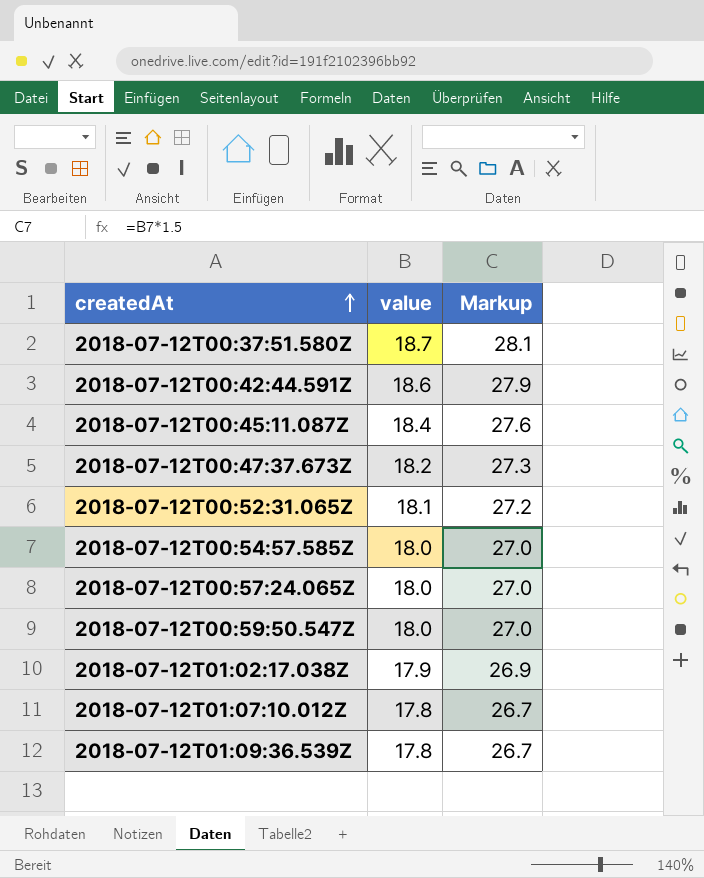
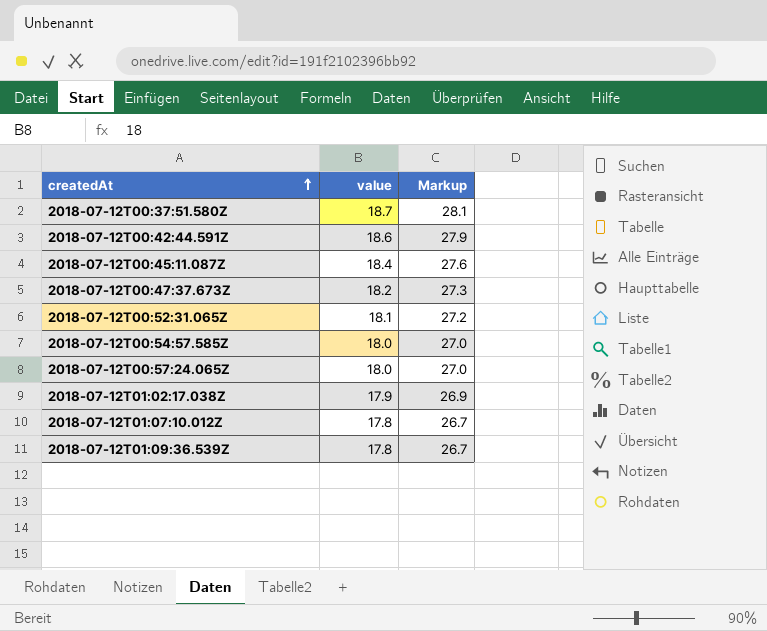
row 2018-07-12T00:59:50.547Z: 18.0 | 27.0 -> none

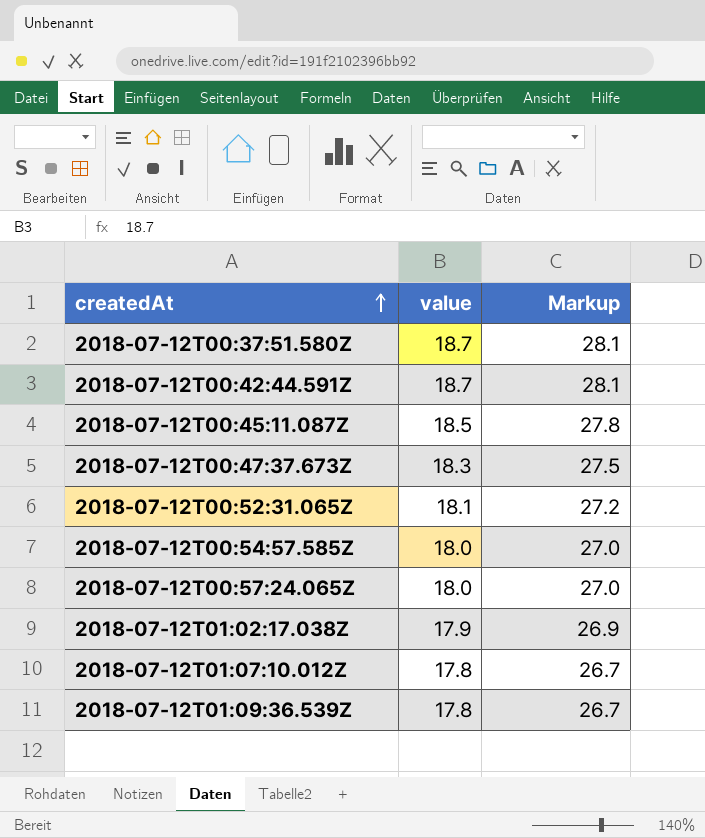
2018-07-12T00:42:44.591Z | value: 18.6 -> 18.7
2018-07-12T00:42:44.591Z | Markup: 27.9 -> 28.1
2018-07-12T00:45:11.087Z | value: 18.4 -> 18.5
2018-07-12T00:45:11.087Z | Markup: 27.6 -> 27.8
2018-07-12T00:47:37.673Z | value: 18.2 -> 18.3
2018-07-12T00:47:37.673Z | Markup: 27.3 -> 27.5

